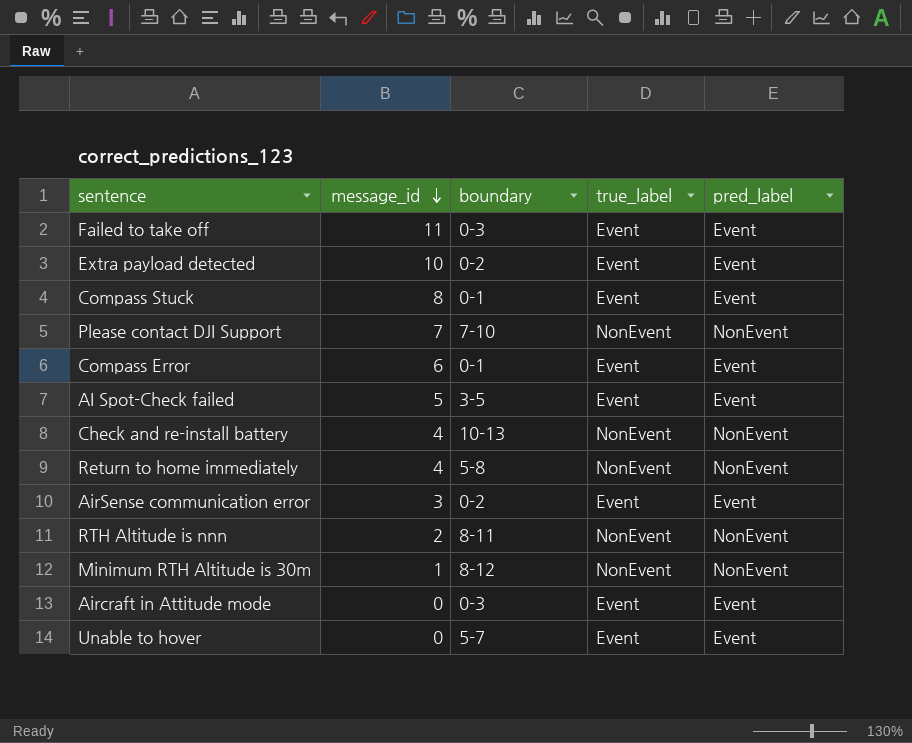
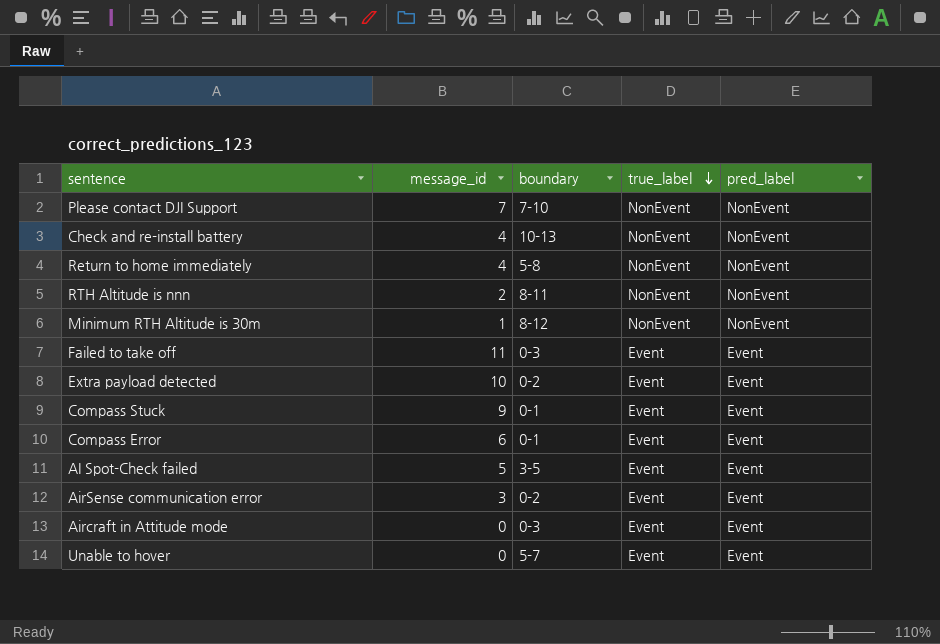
row order: message_id descending -> true_label descending
Compass Stuck | message_id: 8 -> 9

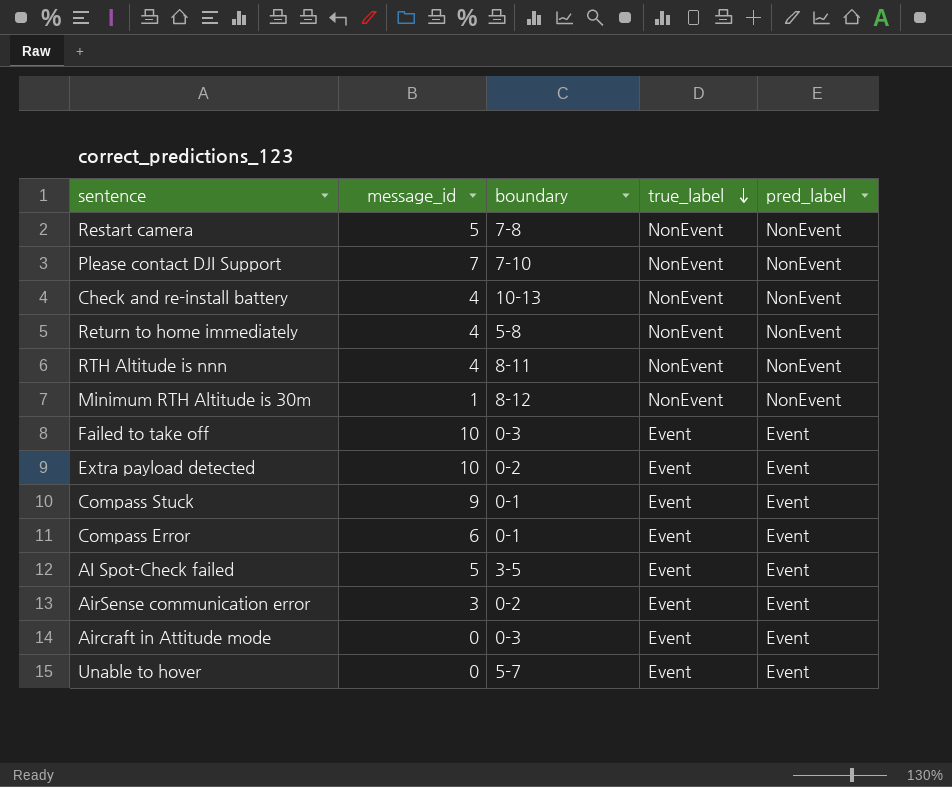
row Restart camera: none -> 5 | 7-8 | NonEvent | NonEvent
RTH Altitude is nnn | message_id: 2 -> 4
Failed to take off | message_id: 11 -> 10

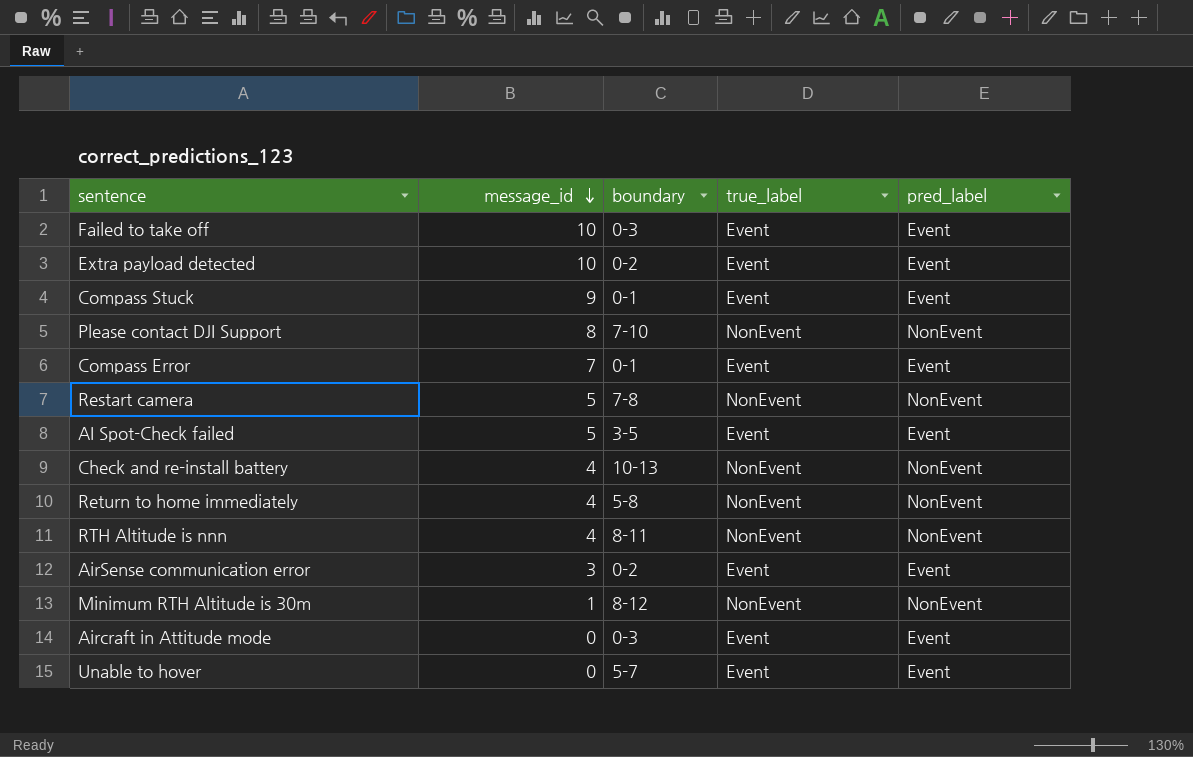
row order: true_label descending -> message_id descending
Please contact DJI Support | message_id: 7 -> 8
Compass Error | message_id: 6 -> 7

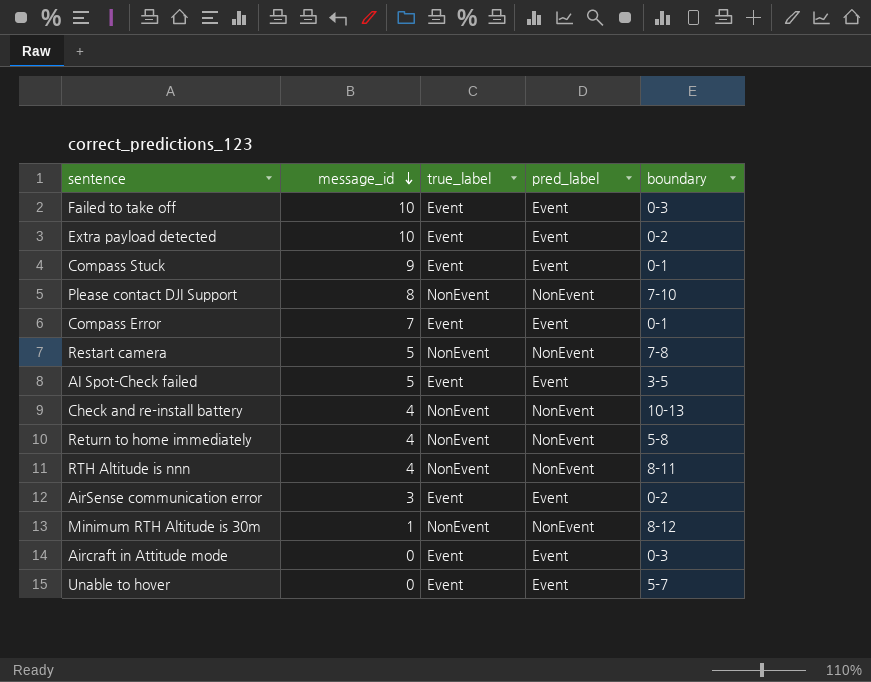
column boundary | position: 3 -> 5

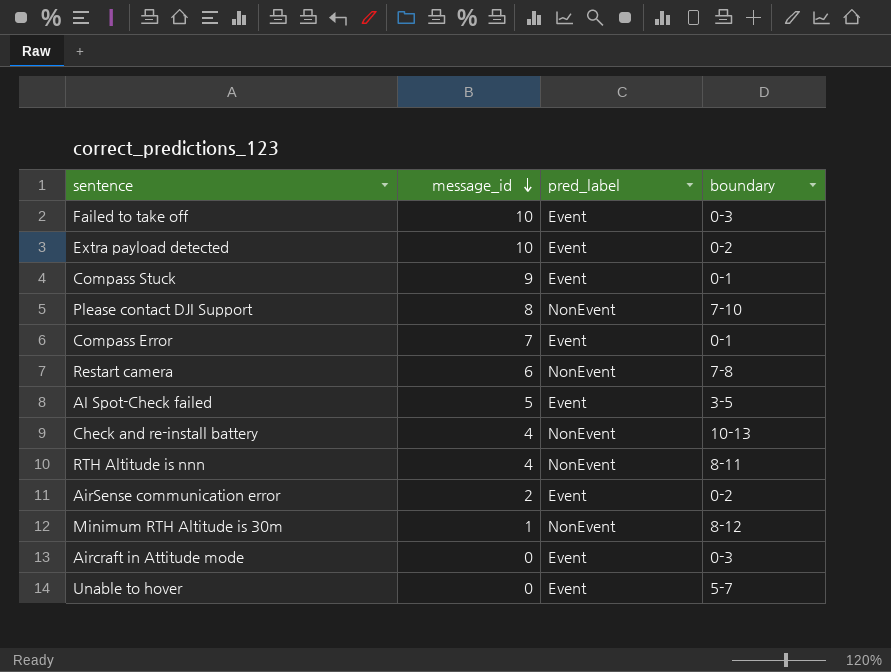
column true_label | position: 3 -> none
row Return to home immediately: 4 | NonEvent | NonEvent | 5-8 -> none
Restart camera | message_id: 5 -> 6
AirSense communication error | message_id: 3 -> 2

